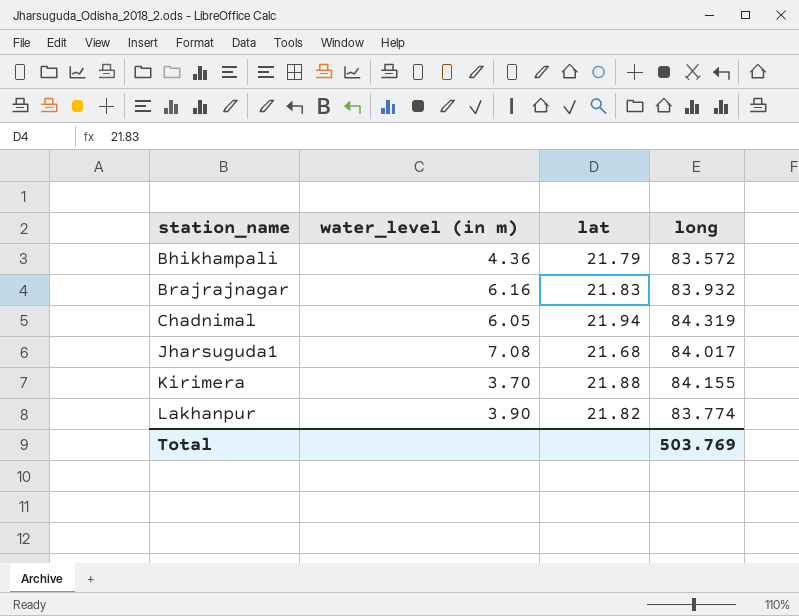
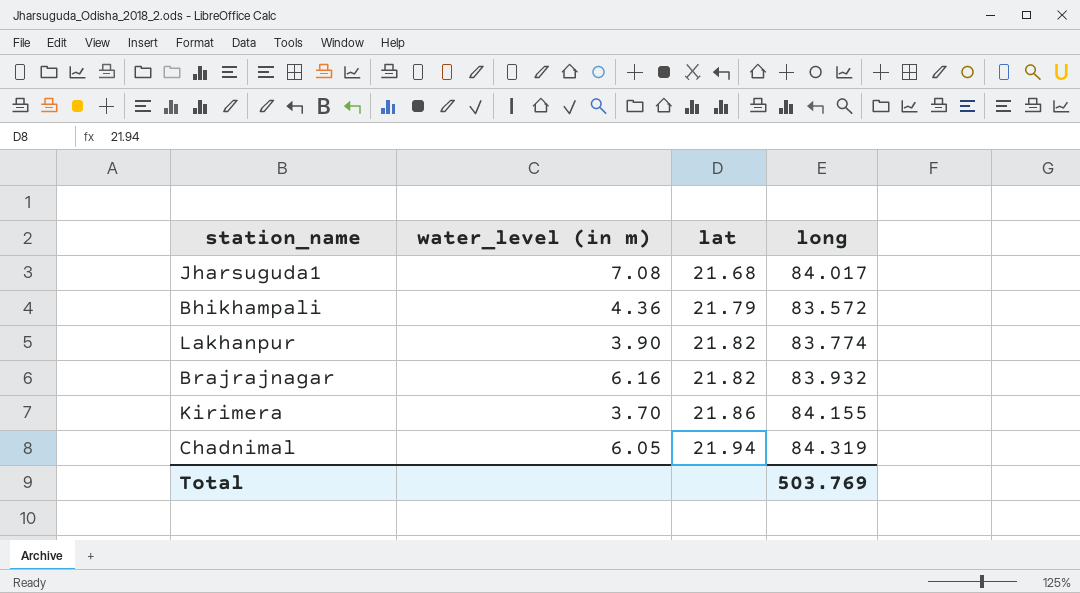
row order: station_name ascending -> lat ascending
Brajrajnagar | lat: 21.83 -> 21.82
Kirimera | lat: 21.88 -> 21.86

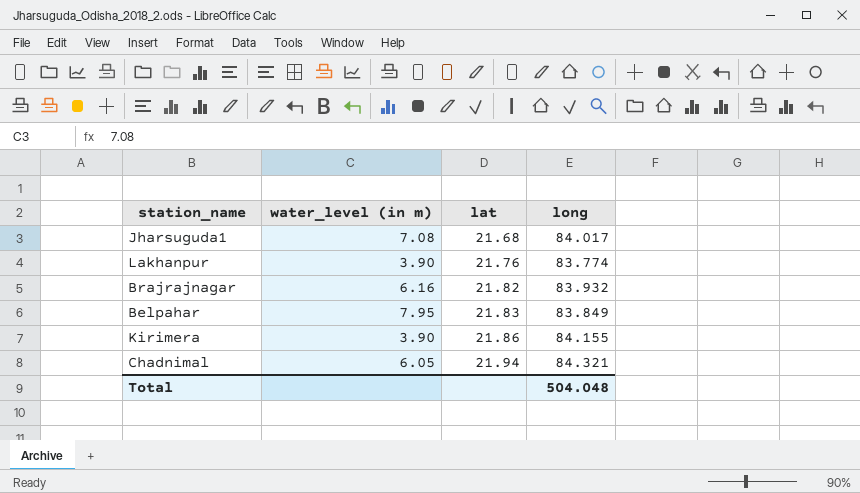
row Bhikhampali: 4.36 | 21.79 | 83.572 -> none
Lakhanpur | lat: 21.82 -> 21.76
row Belpahar: none -> 7.95 | 21.83 | 83.849
Kirimera | water_level (in m): 3.70 -> 3.90
Chadnimal | long: 84.319 -> 84.321
Total | long: 503.769 -> 504.048

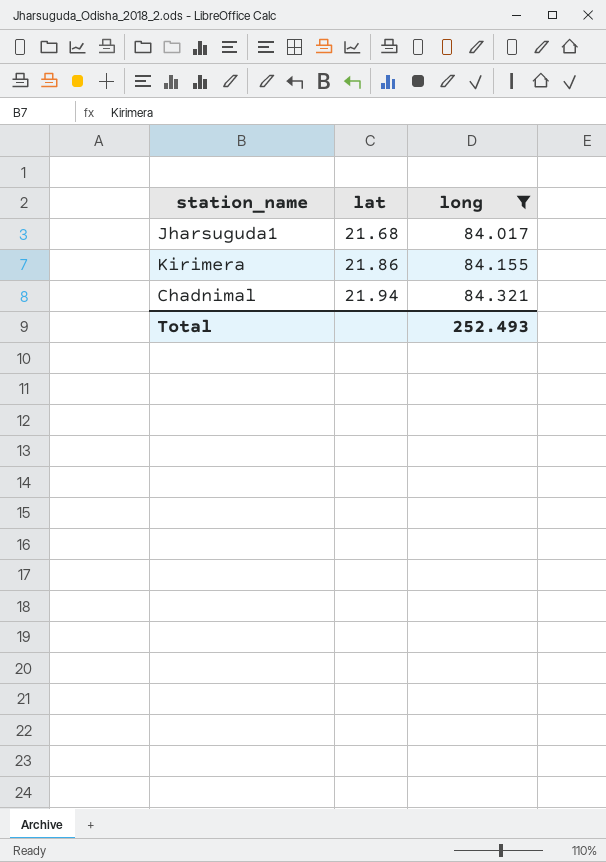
filter: none -> long >= 84.017
column water_level (in m) | position: 2 -> none
Total | long: 504.048 -> 252.493

